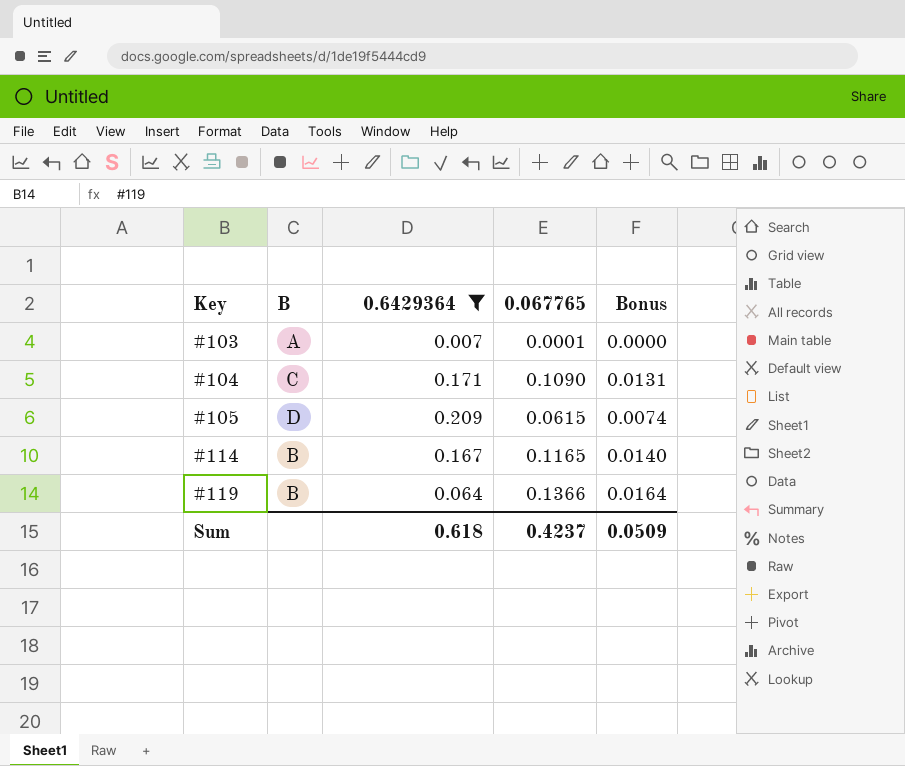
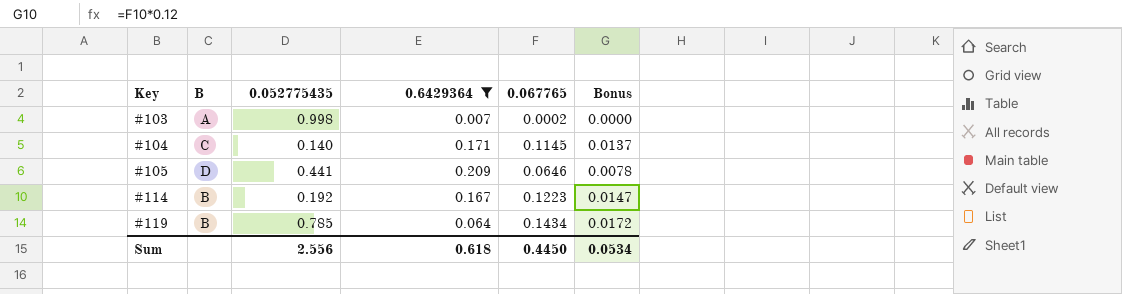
column 0.052775435 | position: none -> 3
#103 | 0.067765: 0.0001 -> 0.0002
#104 | 0.067765: 0.1090 -> 0.1145
#104 | Bonus: 0.0131 -> 0.0137
#105 | 0.067765: 0.0615 -> 0.0646
#105 | Bonus: 0.0074 -> 0.0078
#114 | 0.067765: 0.1165 -> 0.1223
#114 | Bonus: 0.0140 -> 0.0147
#119 | 0.067765: 0.1366 -> 0.1434
#119 | Bonus: 0.0164 -> 0.0172
Sum | 0.067765: 0.4237 -> 0.4450
Sum | Bonus: 0.0509 -> 0.0534

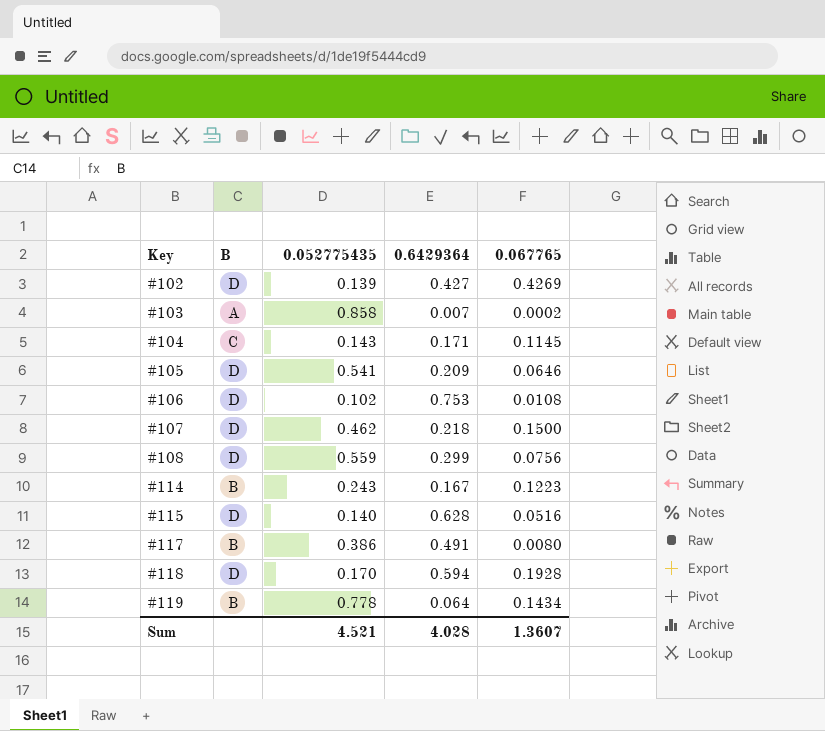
filter: 0.6429364 <= 0.209 -> none
column Bonus | formula: [0.067765] * 0.12 -> none
#103 | 0.052775435: 0.998 -> 0.858
#104 | 0.052775435: 0.140 -> 0.143
#105 | 0.052775435: 0.441 -> 0.541
#114 | 0.052775435: 0.192 -> 0.243
#119 | 0.052775435: 0.785 -> 0.778
Sum | 0.052775435: 2.556 -> 4.521
Sum | 0.6429364: 0.618 -> 4.028
Sum | 0.067765: 0.4450 -> 1.3607

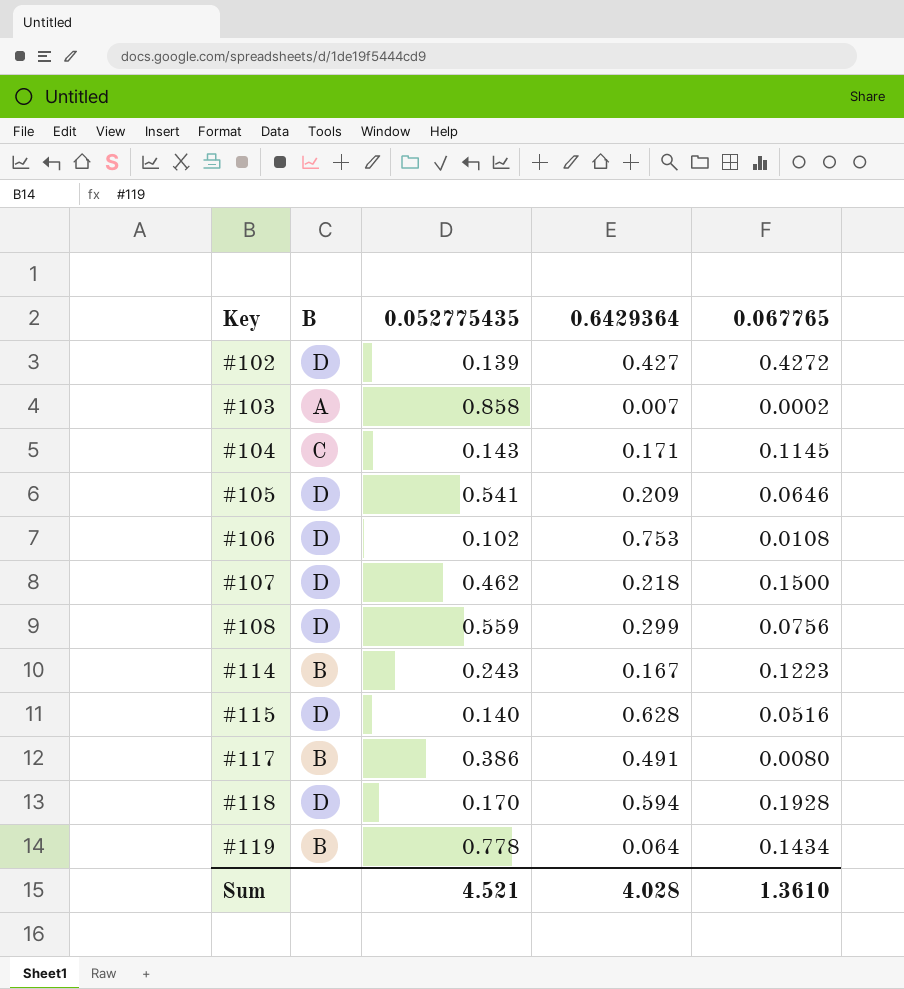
#102 | 0.067765: 0.4269 -> 0.4272
Sum | 0.067765: 1.3607 -> 1.3610

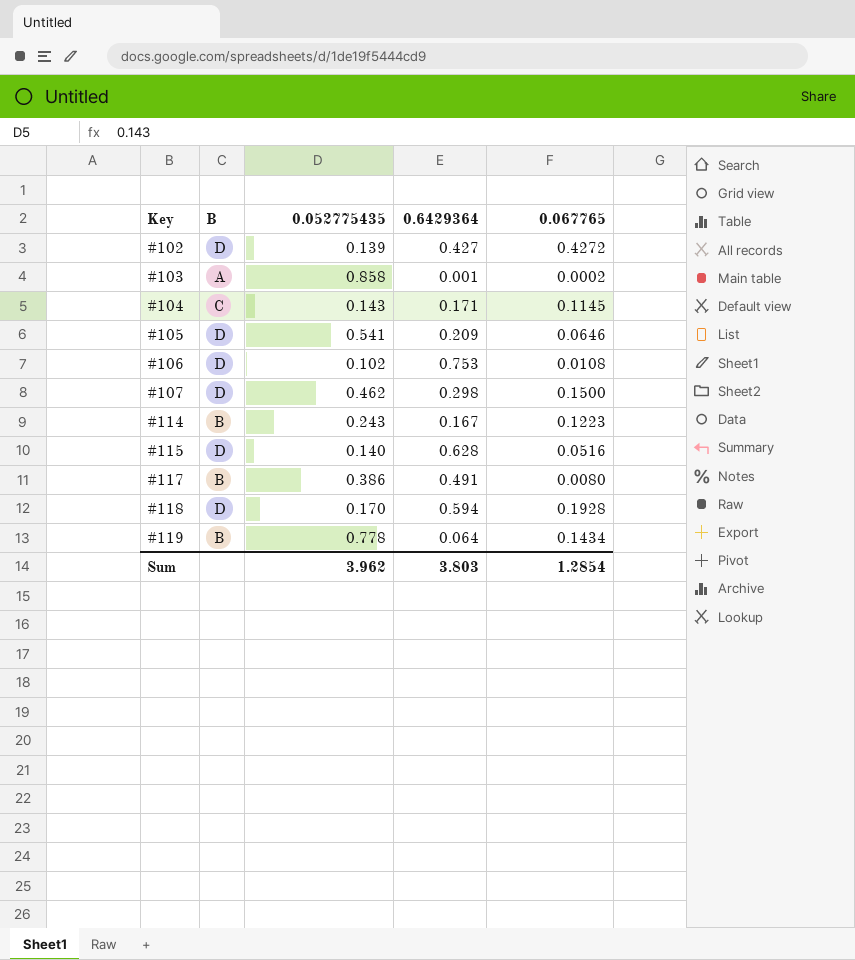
row #108: D | 0.559 | 0.299 | 0.0756 -> none
#103 | 0.6429364: 0.007 -> 0.001
#107 | 0.6429364: 0.218 -> 0.298
Sum | 0.052775435: 4.521 -> 3.962
Sum | 0.6429364: 4.028 -> 3.803
Sum | 0.067765: 1.3610 -> 1.2854

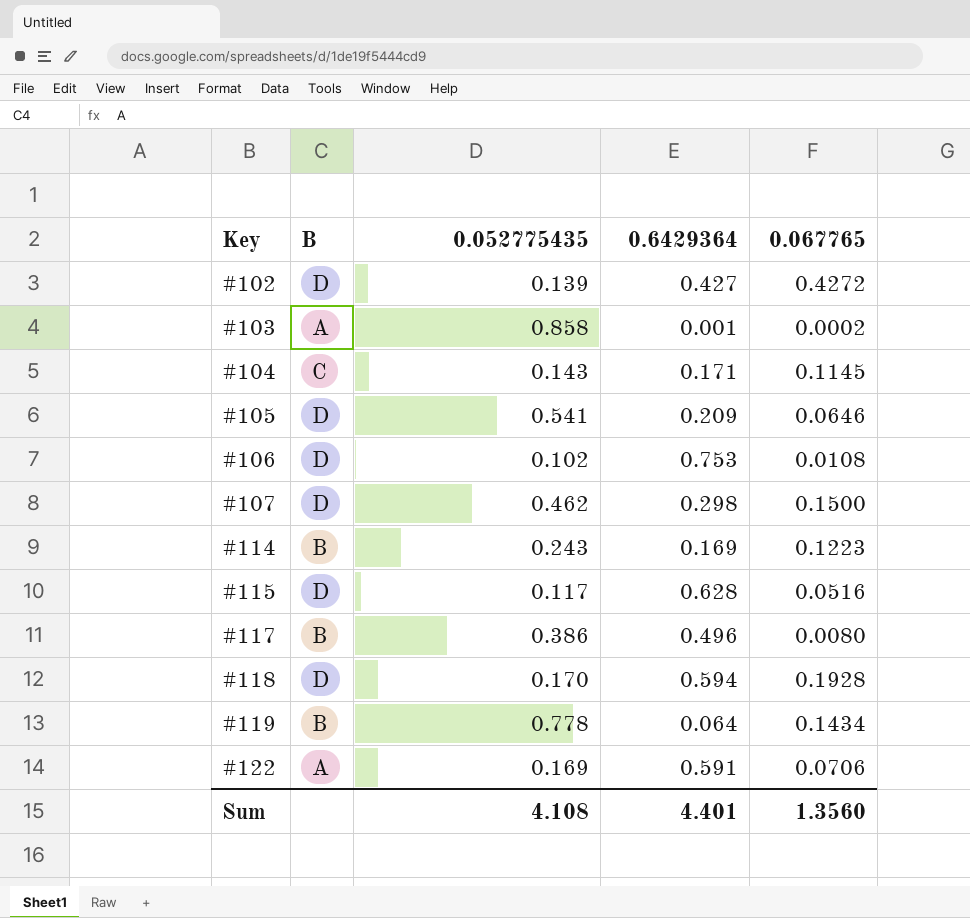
#114 | 0.6429364: 0.167 -> 0.169
#115 | 0.052775435: 0.140 -> 0.117
#117 | 0.6429364: 0.491 -> 0.496
row #122: none -> A | 0.169 | 0.591 | 0.0706
Sum | 0.052775435: 3.962 -> 4.108
Sum | 0.6429364: 3.803 -> 4.401
Sum | 0.067765: 1.2854 -> 1.3560

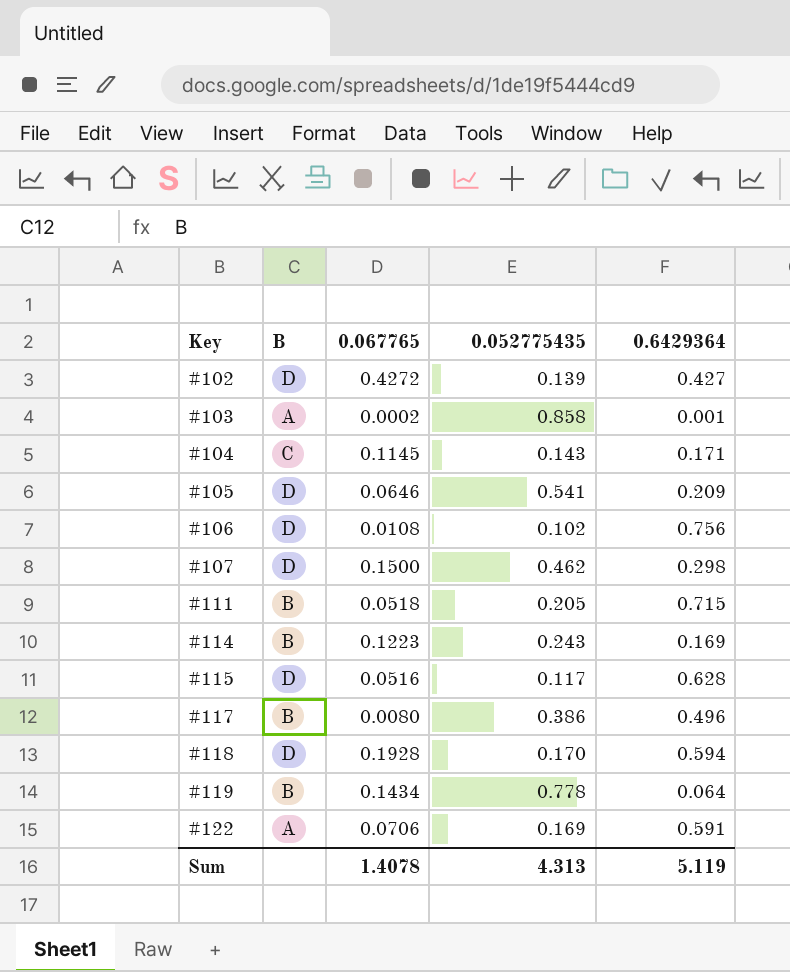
column 0.067765 | position: 5 -> 3
#106 | 0.6429364: 0.753 -> 0.756
row #111: none -> B | 0.0518 | 0.205 | 0.715
Sum | 0.067765: 1.3560 -> 1.4078
Sum | 0.052775435: 4.108 -> 4.313
Sum | 0.6429364: 4.401 -> 5.119

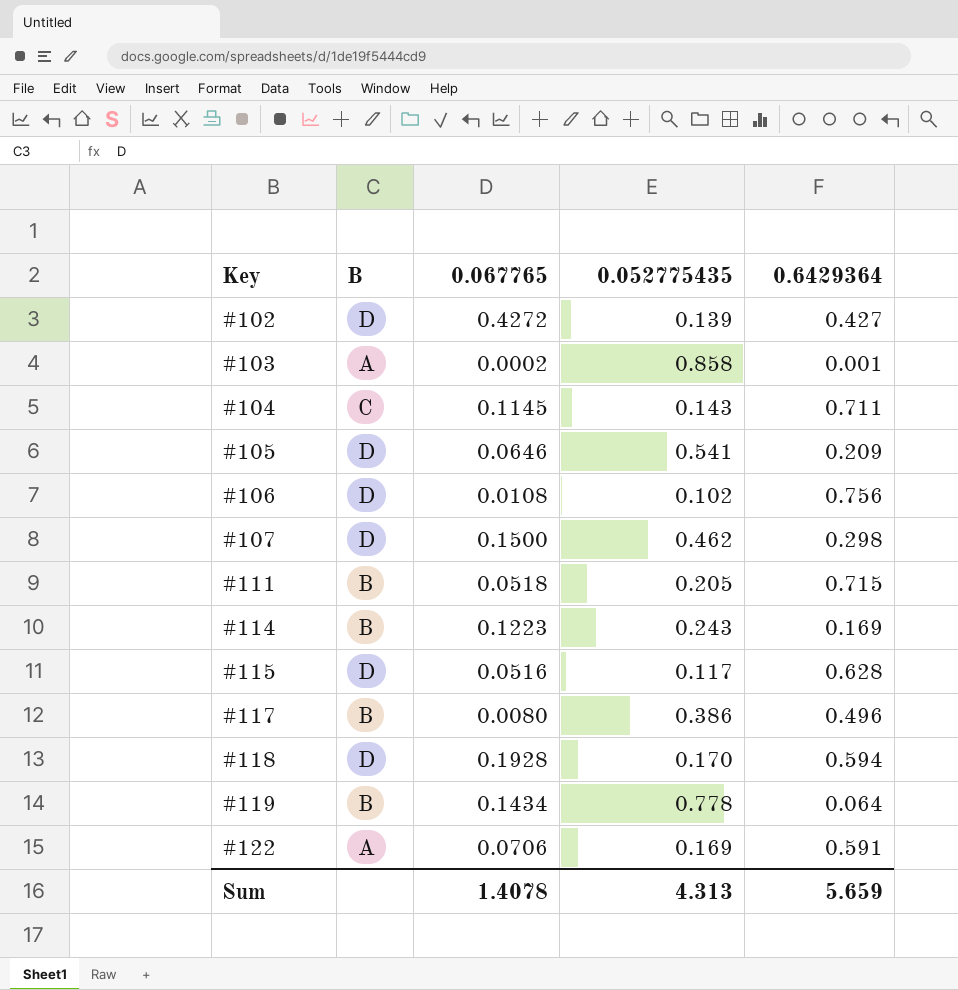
#104 | 0.6429364: 0.171 -> 0.711
Sum | 0.6429364: 5.119 -> 5.659

